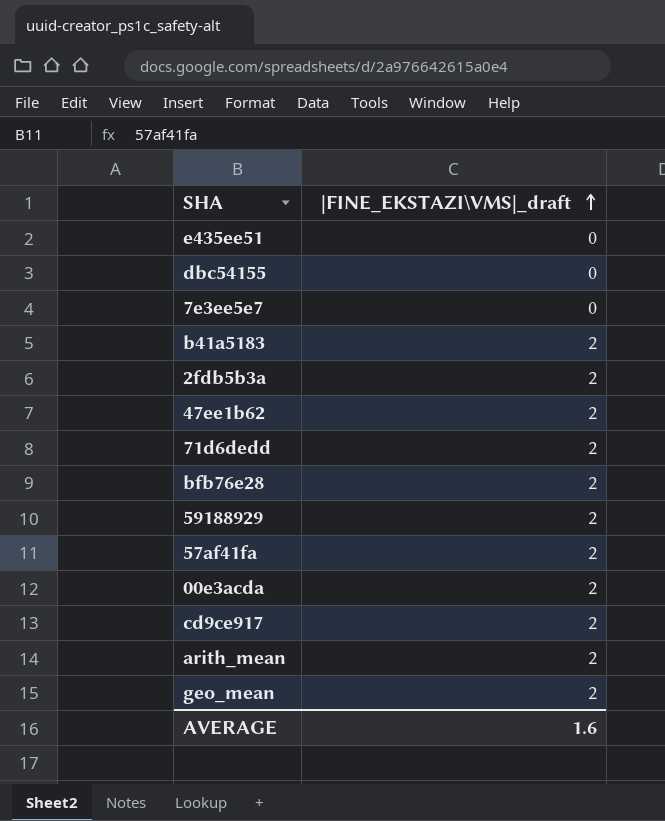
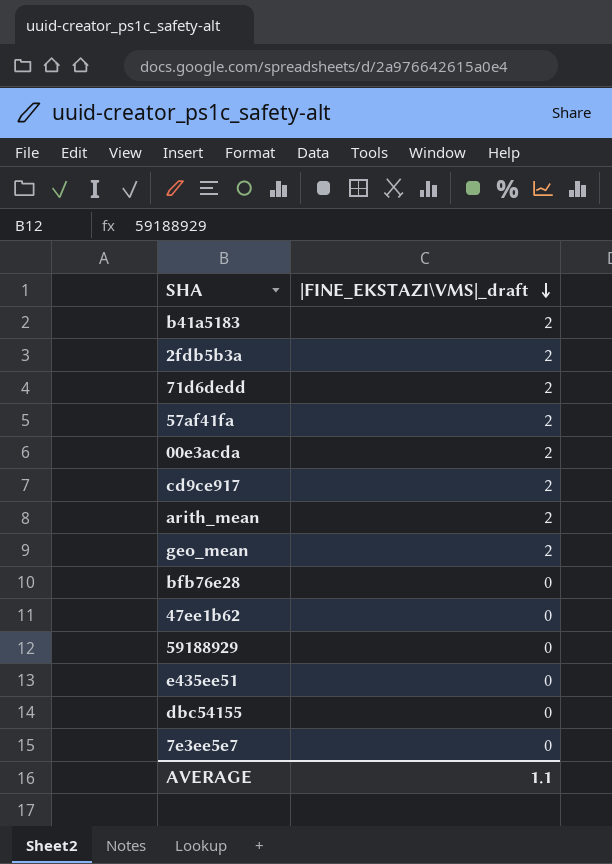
row order: |FINE_EKSTAZI\VMS|_draft ascending -> |FINE_EKSTAZI\VMS|_draft descending
bfb76e28 | |FINE_EKSTAZI\VMS|_draft: 2 -> 0
47ee1b62 | |FINE_EKSTAZI\VMS|_draft: 2 -> 0
59188929 | |FINE_EKSTAZI\VMS|_draft: 2 -> 0
AVERAGE | |FINE_EKSTAZI\VMS|_draft: 1.6 -> 1.1

